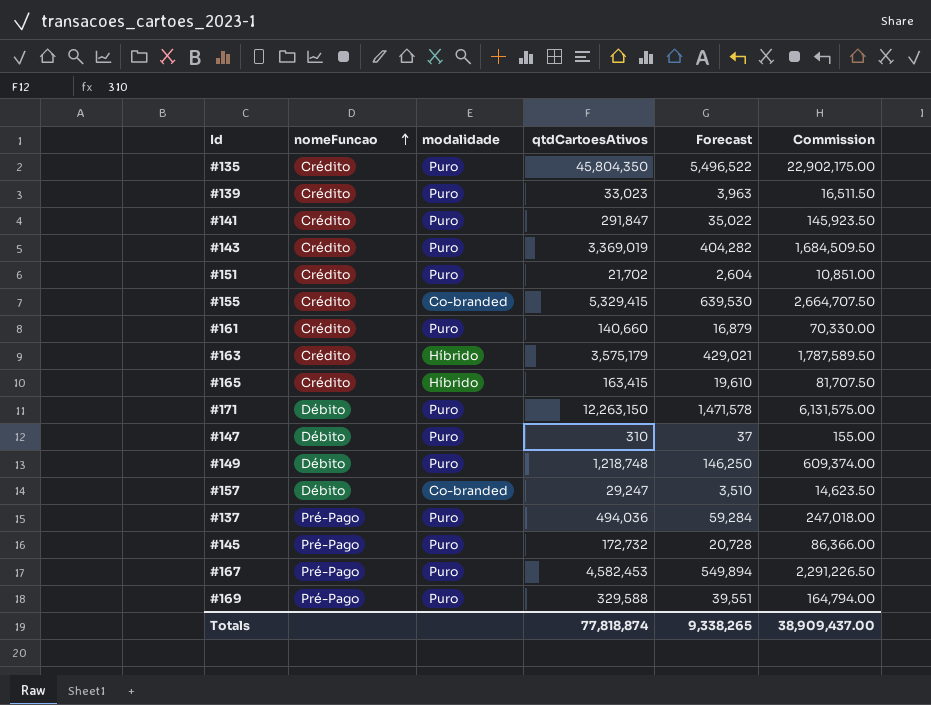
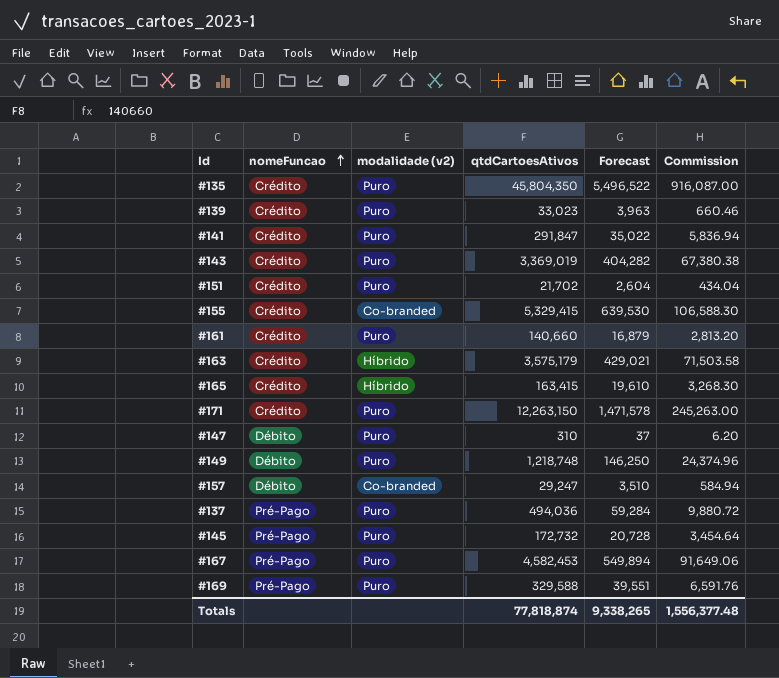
column name: modalidade -> modalidade (v2)
column Commission | formula: [qtdCartoesAtivos] * 0.5 -> [qtdCartoesAtivos] * 0.02
#171 | nomeFuncao: Débito -> Crédito
Totals | Commission: 38,909,437.00 -> 1,556,377.48

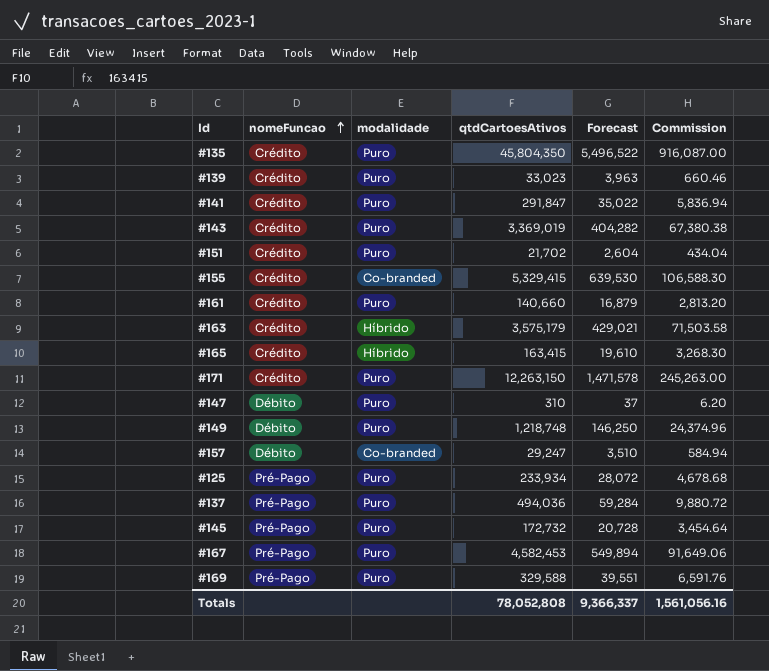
column name: modalidade (v2) -> modalidade
row #125: none -> Pré-Pago | Puro | 233,934 | 28,072 | 4,678.68
Totals | qtdCartoesAtivos: 77,818,874 -> 78,052,808
Totals | Forecast: 9,338,265 -> 9,366,337
Totals | Commission: 1,556,377.48 -> 1,561,056.16

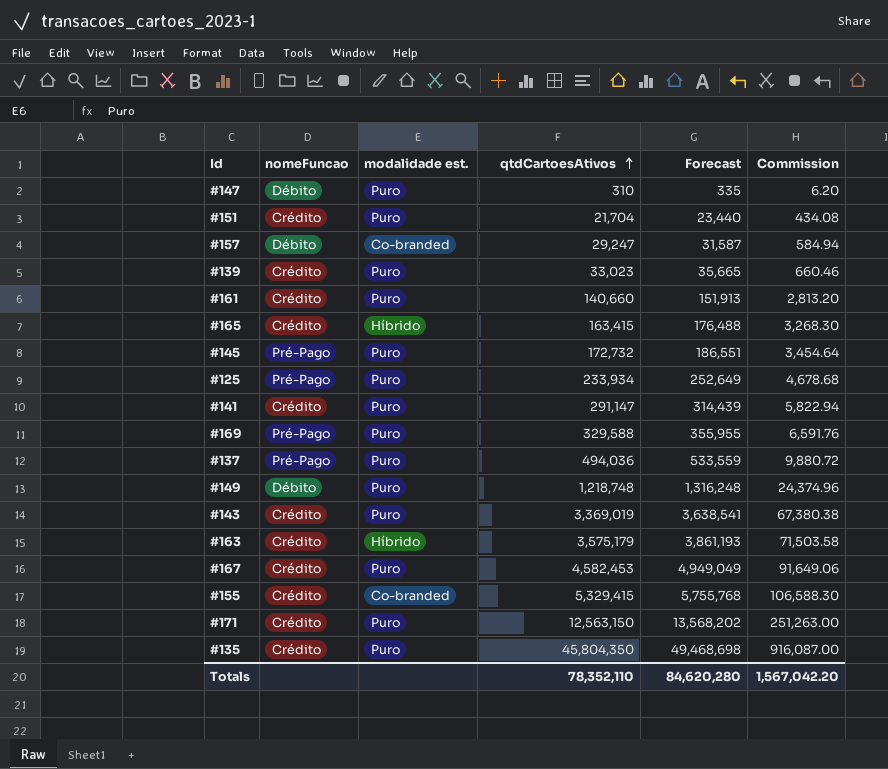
row order: nomeFuncao ascending -> qtdCartoesAtivos ascending
column name: modalidade -> modalidade est.
column Forecast | formula: [qtdCartoesAtivos] * 0.12 -> [qtdCartoesAtivos] * 1.08
#151 | qtdCartoesAtivos: 21,702 -> 21,704
#151 | Commission: 434.04 -> 434.08
#141 | qtdCartoesAtivos: 291,847 -> 291,147
#141 | Commission: 5,836.94 -> 5,822.94
#167 | nomeFuncao: Pré-Pago -> Crédito
#171 | qtdCartoesAtivos: 12,263,150 -> 12,563,150
#171 | Commission: 245,263.00 -> 251,263.00
Totals | qtdCartoesAtivos: 78,052,808 -> 78,352,110
Totals | Forecast: 9,366,337 -> 84,620,280
Totals | Commission: 1,561,056.16 -> 1,567,042.20

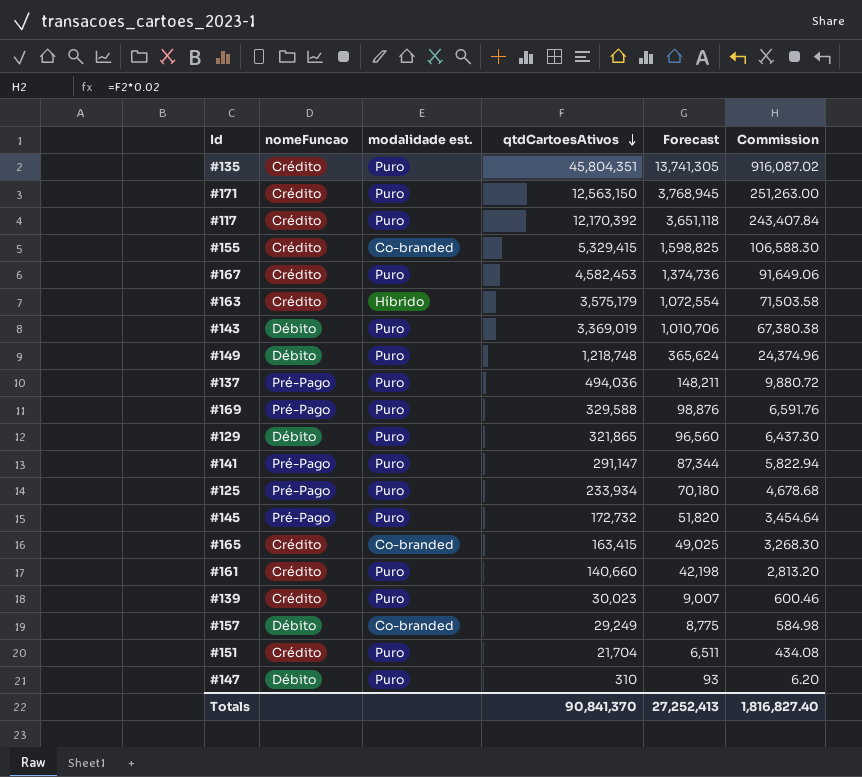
row order: qtdCartoesAtivos ascending -> qtdCartoesAtivos descending
column Forecast | formula: [qtdCartoesAtivos] * 1.08 -> [qtdCartoesAtivos] * 0.3
#135 | qtdCartoesAtivos: 45,804,350 -> 45,804,351
#135 | Commission: 916,087.00 -> 916,087.02
row #117: none -> Crédito | Puro | 12,170,392 | 3,651,118 | 243,407.84
#143 | nomeFuncao: Crédito -> Débito
row #129: none -> Débito | Puro | 321,865 | 96,560 | 6,437.30
#141 | nomeFuncao: Crédito -> Pré-Pago
#165 | modalidade est.: Híbrido -> Co-branded
#139 | qtdCartoesAtivos: 33,023 -> 30,023
#139 | Commission: 660.46 -> 600.46
#157 | qtdCartoesAtivos: 29,247 -> 29,249
#157 | Commission: 584.94 -> 584.98
Totals | qtdCartoesAtivos: 78,352,110 -> 90,841,370
Totals | Forecast: 84,620,280 -> 27,252,413
Totals | Commission: 1,567,042.20 -> 1,816,827.40

